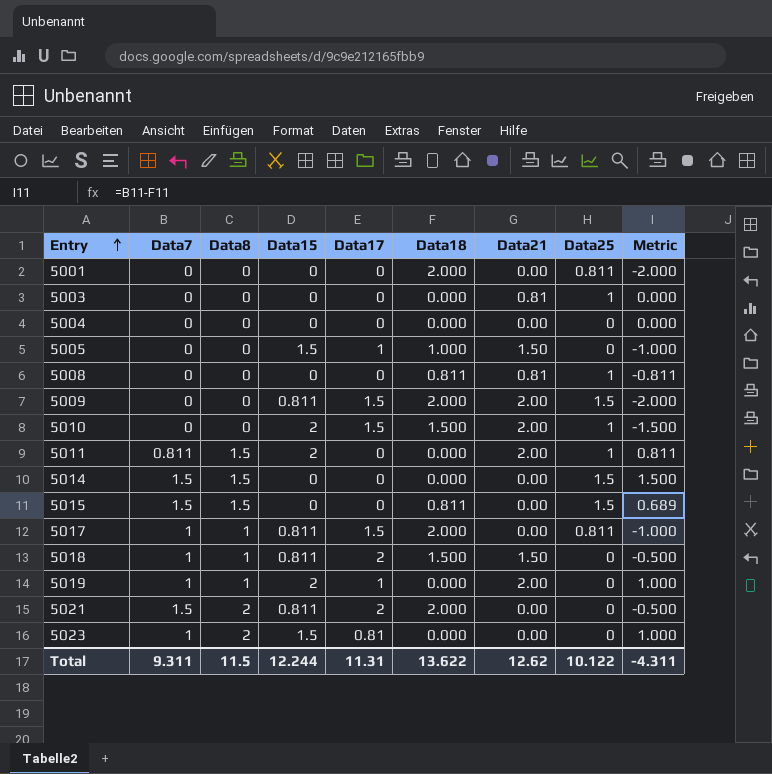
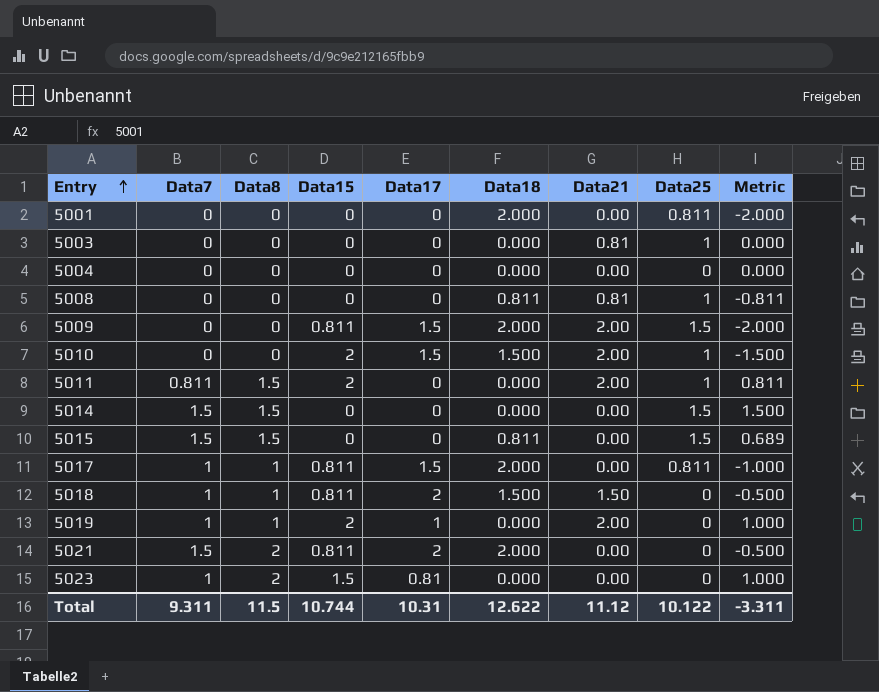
row 5005: 0 | 0 | 1.5 | 1 | 1.000 | 1.50 | 0 | -1.000 -> none
Total | Data15: 12.244 -> 10.744
Total | Data17: 11.31 -> 10.31
Total | Data18: 13.622 -> 12.622
Total | Data21: 12.62 -> 11.12
Total | Metric: -4.311 -> -3.311

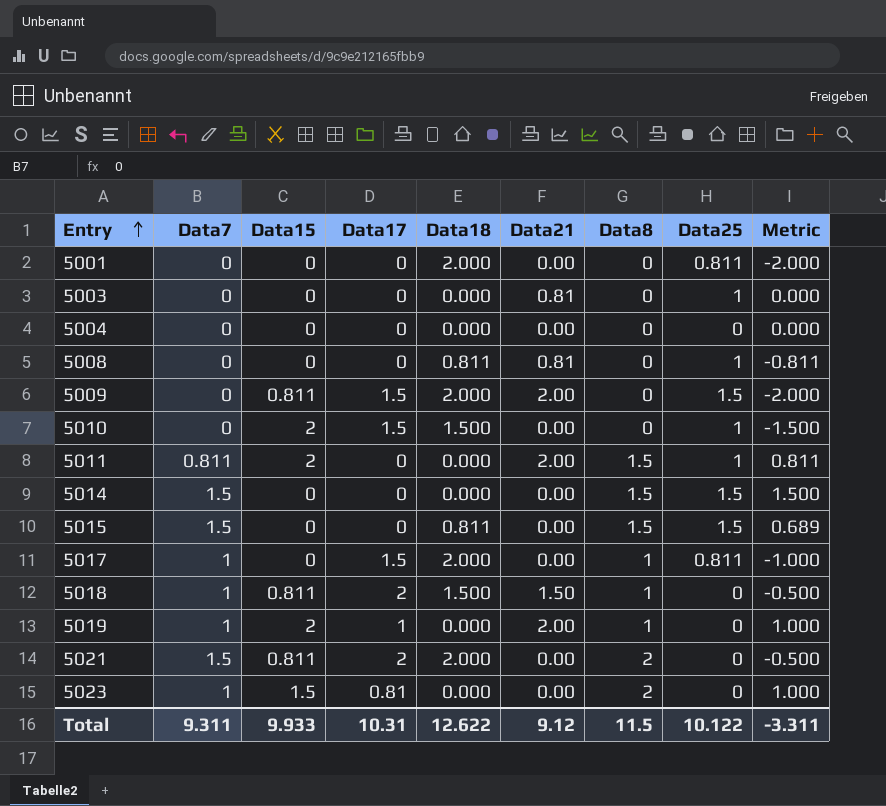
column Data8 | position: 3 -> 7
5010 | Data21: 2.00 -> 0.00
5017 | Data15: 0.811 -> 0
Total | Data15: 10.744 -> 9.933
Total | Data21: 11.12 -> 9.12

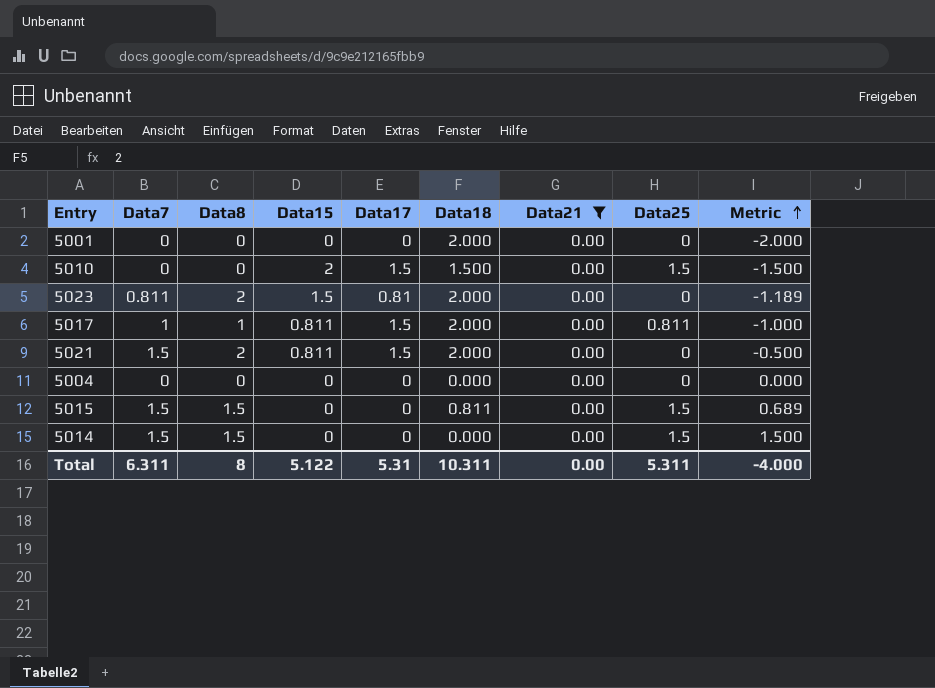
filter: none -> Data21 = 0.00
row order: Entry ascending -> Metric ascending
column Data8 | position: 7 -> 3
5001 | Data25: 0.811 -> 0
5010 | Data25: 1 -> 1.5
5023 | Data7: 1 -> 0.811
5023 | Data18: 0.000 -> 2.000
5023 | Metric: 1.000 -> -1.189
5017 | Data15: 0 -> 0.811
5021 | Data17: 2 -> 1.5
Total | Data7: 9.311 -> 6.311
Total | Data8: 11.5 -> 8
Total | Data15: 9.933 -> 5.122
Total | Data17: 10.31 -> 5.31
Total | Data18: 12.622 -> 10.311
Total | Data21: 9.12 -> 0.00
Total | Data25: 10.122 -> 5.311
Total | Metric: -3.311 -> -4.000

